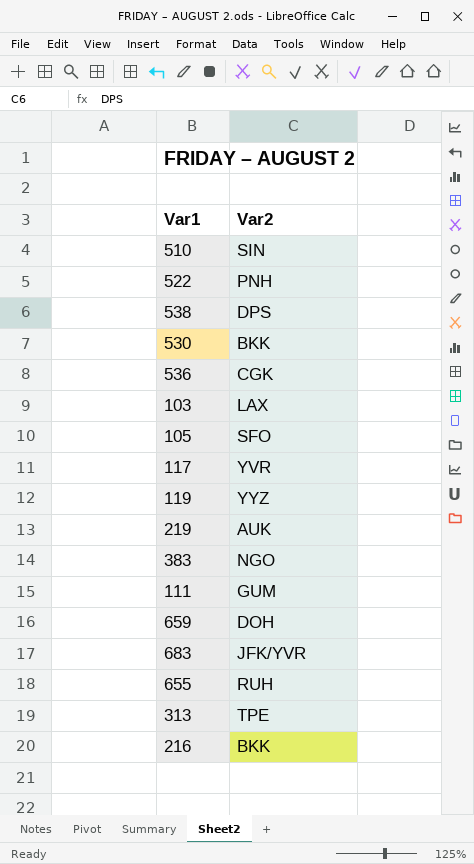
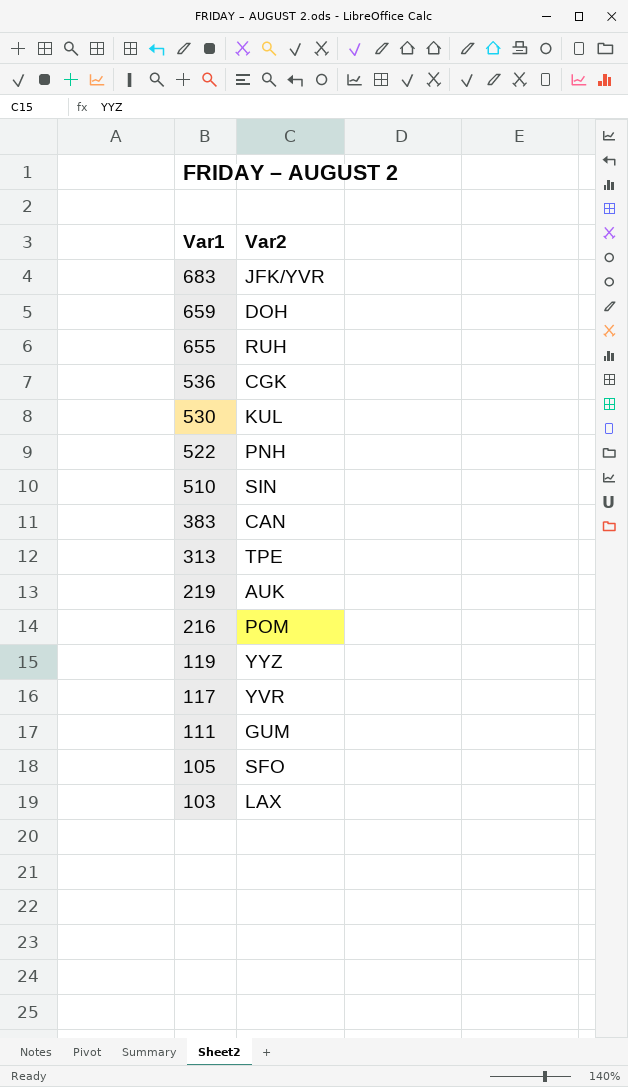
row order: none -> Var1 descending
row 538: DPS -> none
530 | Var2: BKK -> KUL
383 | Var2: NGO -> CAN
216 | Var2: BKK -> POM

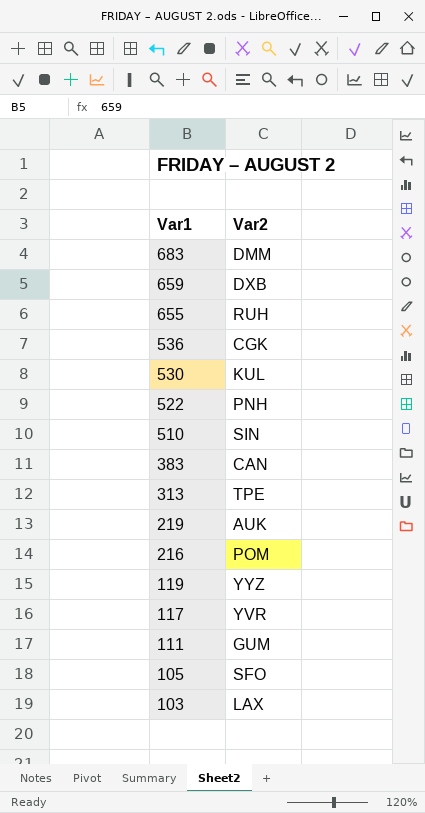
683 | Var2: JFK/YVR -> DMM
659 | Var2: DOH -> DXB

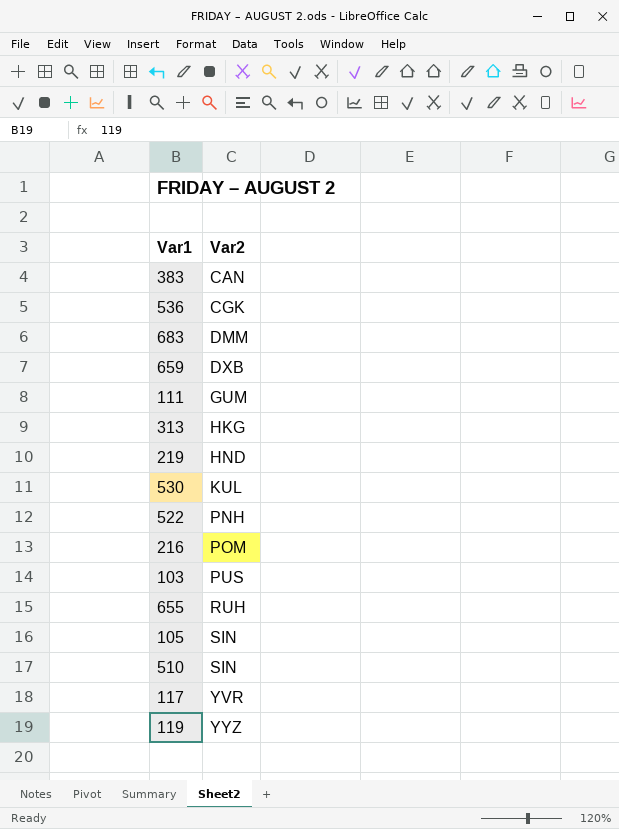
row order: Var1 descending -> Var2 ascending
313 | Var2: TPE -> HKG
219 | Var2: AUK -> HND
103 | Var2: LAX -> PUS
105 | Var2: SFO -> SIN

